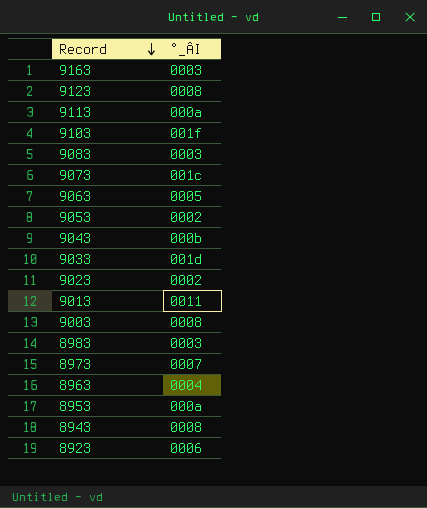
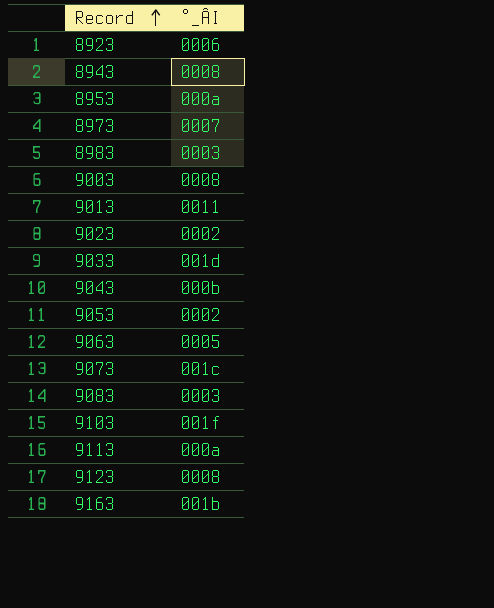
row order: Record descending -> Record ascending
row 8963: 0004 -> none
9163 | °_ÂI: 0003 -> 001b

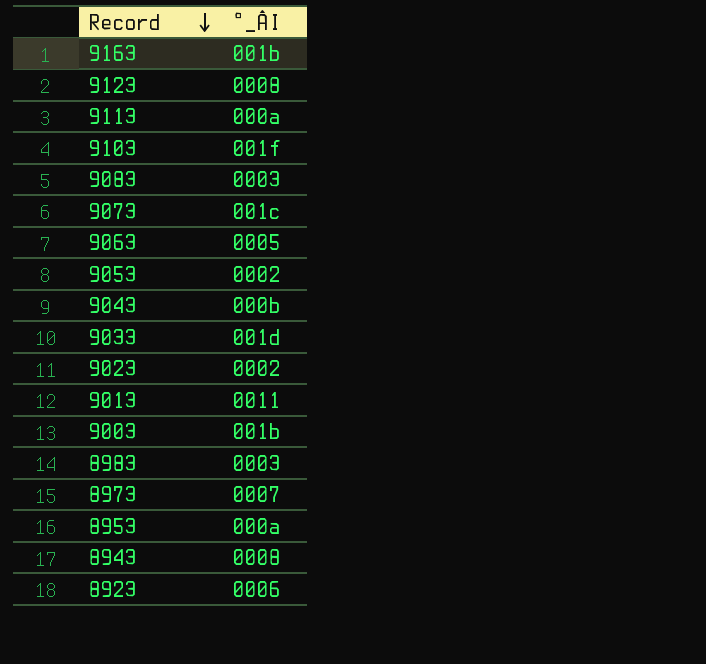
row order: Record ascending -> Record descending
9003 | °_ÂI: 0008 -> 001b

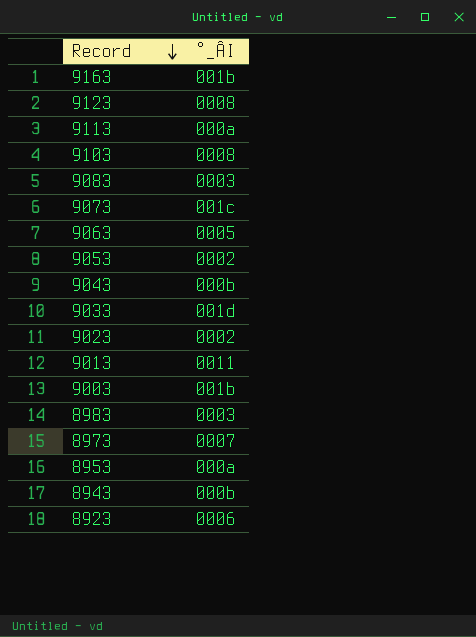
9103 | °_ÂI: 001f -> 0008
8943 | °_ÂI: 0008 -> 000b

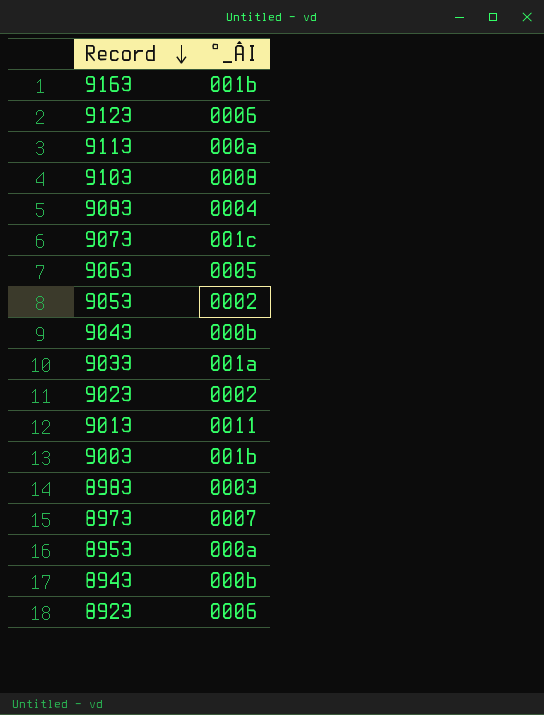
9123 | °_ÂI: 0008 -> 0006
9083 | °_ÂI: 0003 -> 0004
9033 | °_ÂI: 001d -> 001a

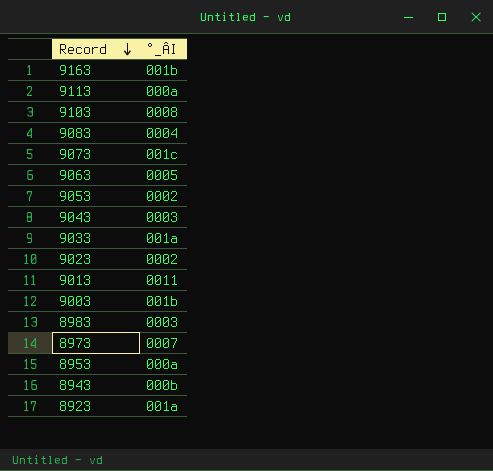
row 9123: 0006 -> none
9043 | °_ÂI: 000b -> 0003
8923 | °_ÂI: 0006 -> 001a

